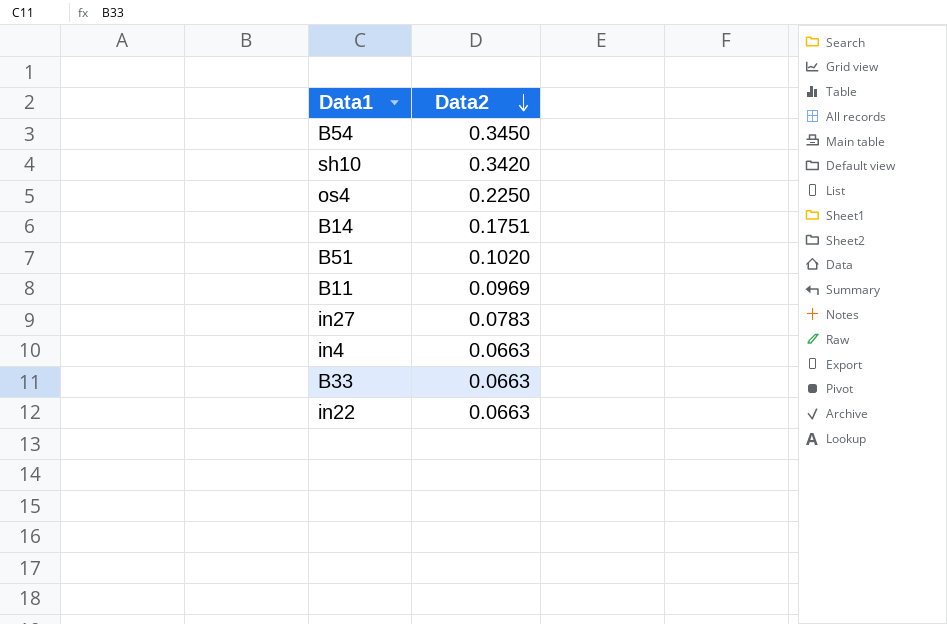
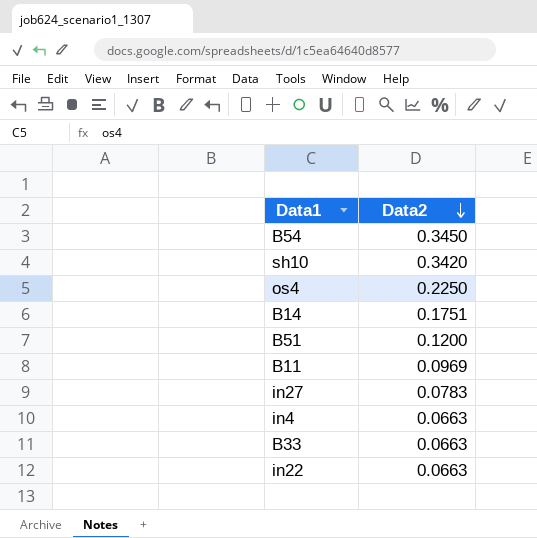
B51 | Data2: 0.1020 -> 0.1200

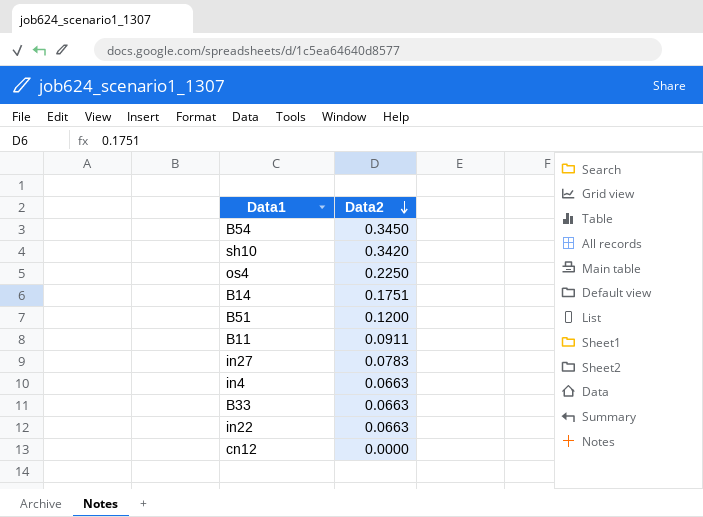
B11 | Data2: 0.0969 -> 0.0911
row cn12: none -> 0.0000

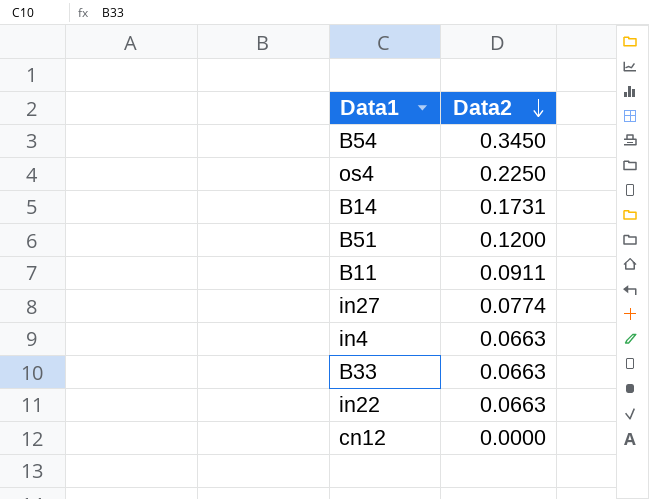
row sh10: 0.3420 -> none
B14 | Data2: 0.1751 -> 0.1731
in27 | Data2: 0.0783 -> 0.0774

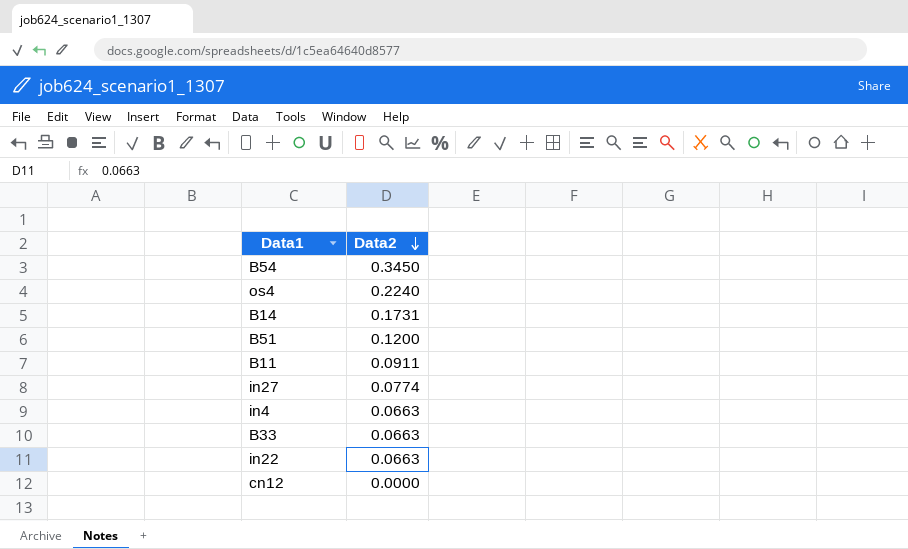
os4 | Data2: 0.2250 -> 0.2240

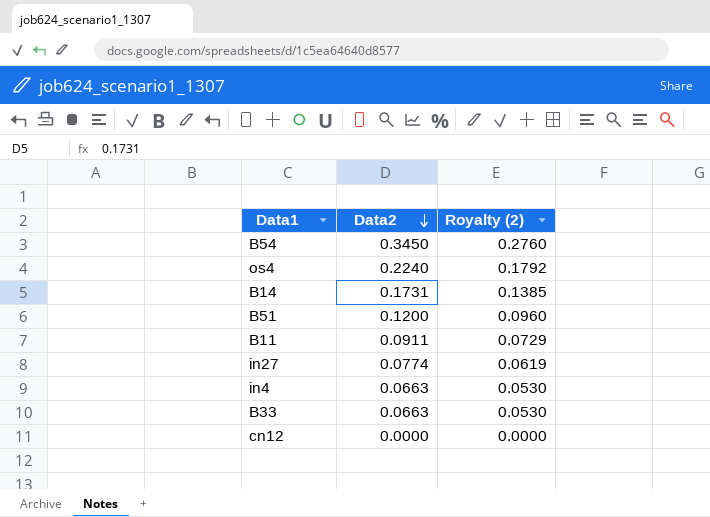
column Royalty (2) | formula: none -> [Data2] * 0.8
row in22: 0.0663 -> none

